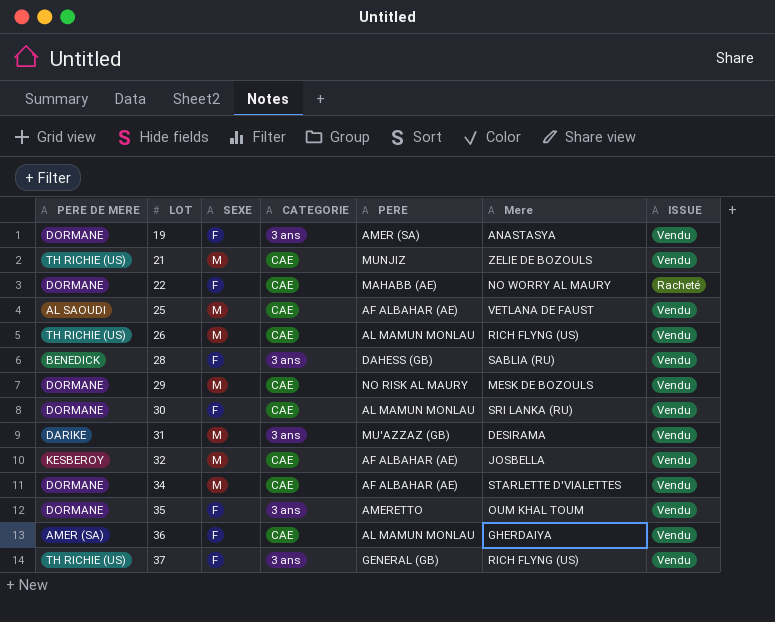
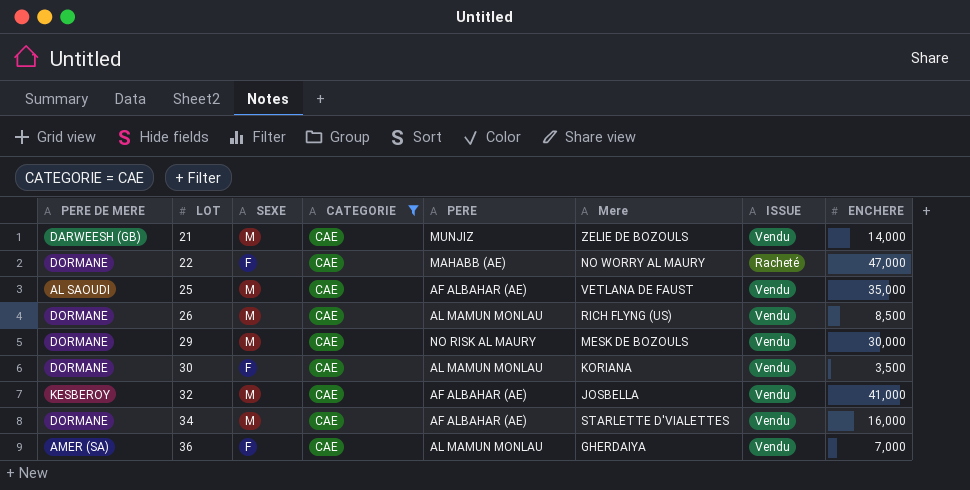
filter: none -> CATEGORIE = CAE
column ENCHERE | position: none -> 8
21 | PERE DE MERE: TH RICHIE (US) -> DARWEESH (GB)
26 | PERE DE MERE: TH RICHIE (US) -> DORMANE
30 | Mere: SRI LANKA (RU) -> KORIANA

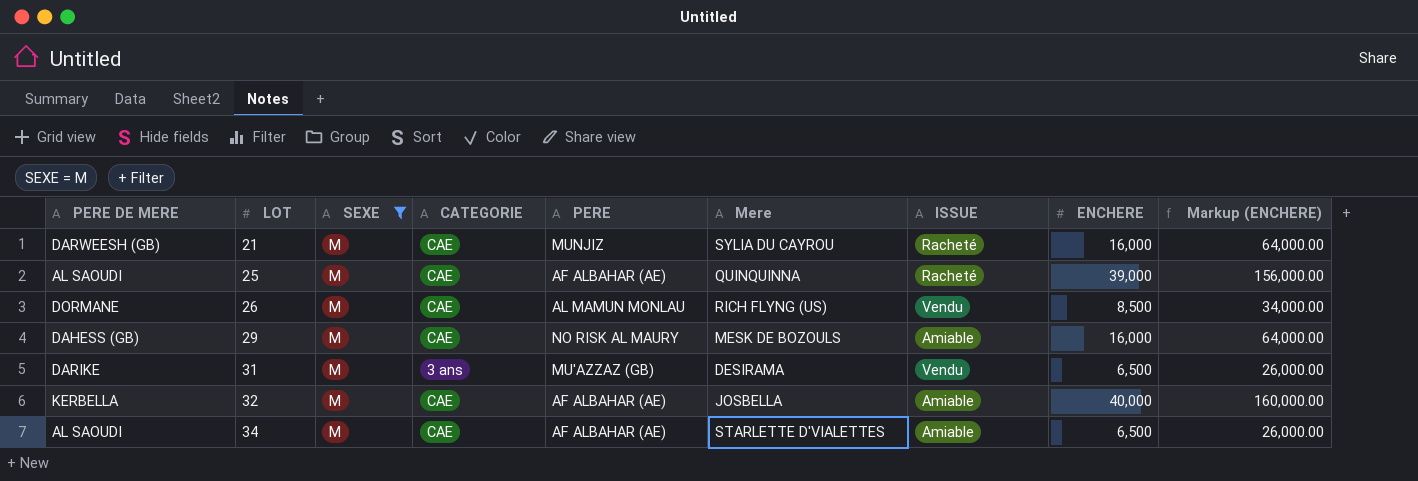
filter: CATEGORIE = CAE -> SEXE = M
column Markup (ENCHERE) | formula: none -> [ENCHERE] * 4
21 | Mere: ZELIE DE BOZOULS -> SYLIA DU CAYROU
21 | ISSUE: Vendu -> Racheté
21 | ENCHERE: 14,000 -> 16,000
25 | Mere: VETLANA DE FAUST -> QUINQUINNA
25 | ISSUE: Vendu -> Racheté
25 | ENCHERE: 35,000 -> 39,000
29 | PERE DE MERE: DORMANE -> DAHESS (GB)
29 | ISSUE: Vendu -> Amiable
29 | ENCHERE: 30,000 -> 16,000
32 | PERE DE MERE: KESBEROY -> KERBELLA
32 | ISSUE: Vendu -> Amiable
32 | ENCHERE: 41,000 -> 40,000
34 | PERE DE MERE: DORMANE -> AL SAOUDI
34 | ISSUE: Vendu -> Amiable
34 | ENCHERE: 16,000 -> 6,500

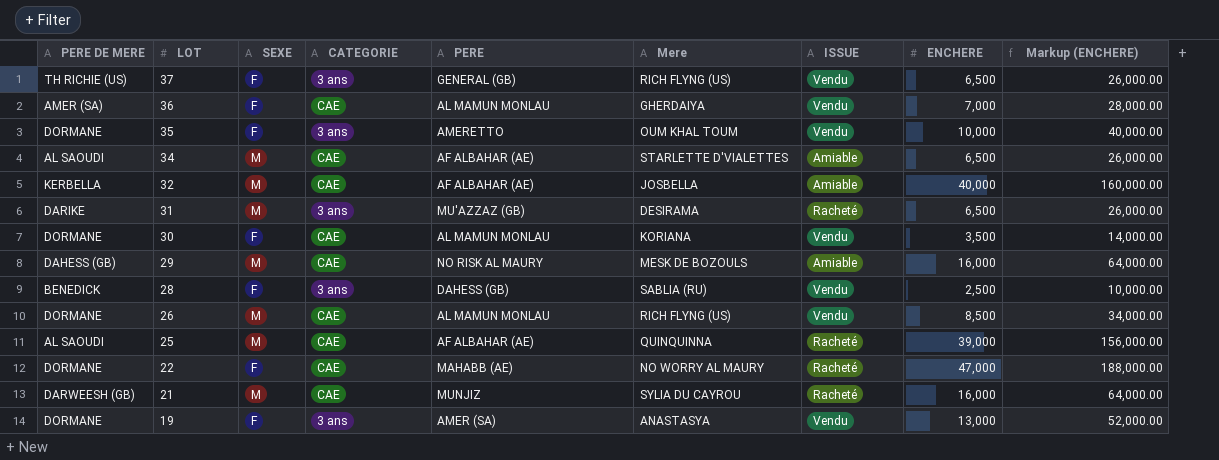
filter: SEXE = M -> none
row order: LOT ascending -> LOT descending
31 | ISSUE: Vendu -> Racheté

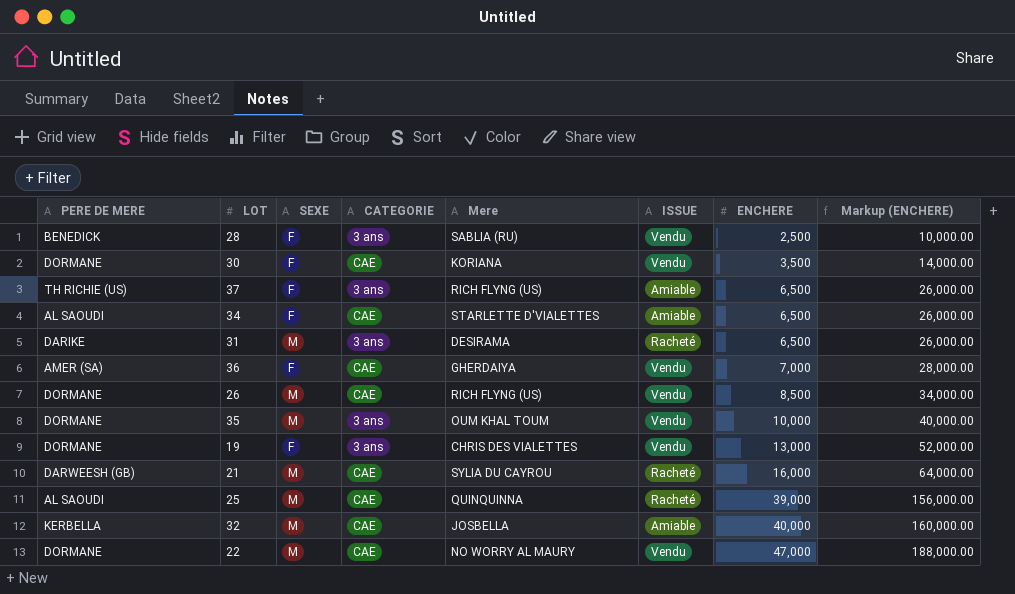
row order: LOT descending -> ENCHERE ascending
column PERE | position: 5 -> none
row 29: DAHESS (GB) | M | CAE | NO RISK AL MAURY | MESK DE BOZOULS | Amiable | 16,000 | 64,000.00 -> none
37 | ISSUE: Vendu -> Amiable
34 | SEXE: M -> F
35 | SEXE: F -> M
19 | Mere: ANASTASYA -> CHRIS DES VIALETTES
22 | SEXE: F -> M
22 | ISSUE: Racheté -> Vendu

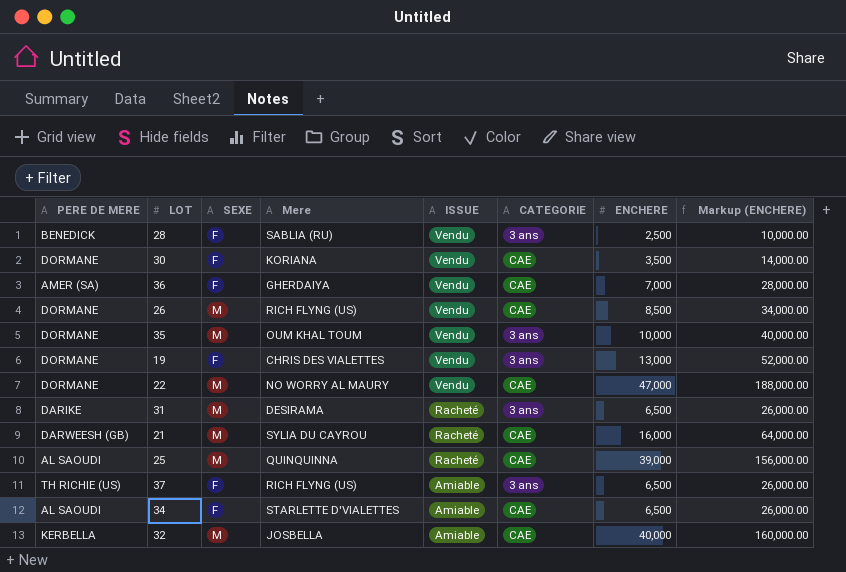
row order: ENCHERE ascending -> ISSUE descending
column CATEGORIE | position: 4 -> 6

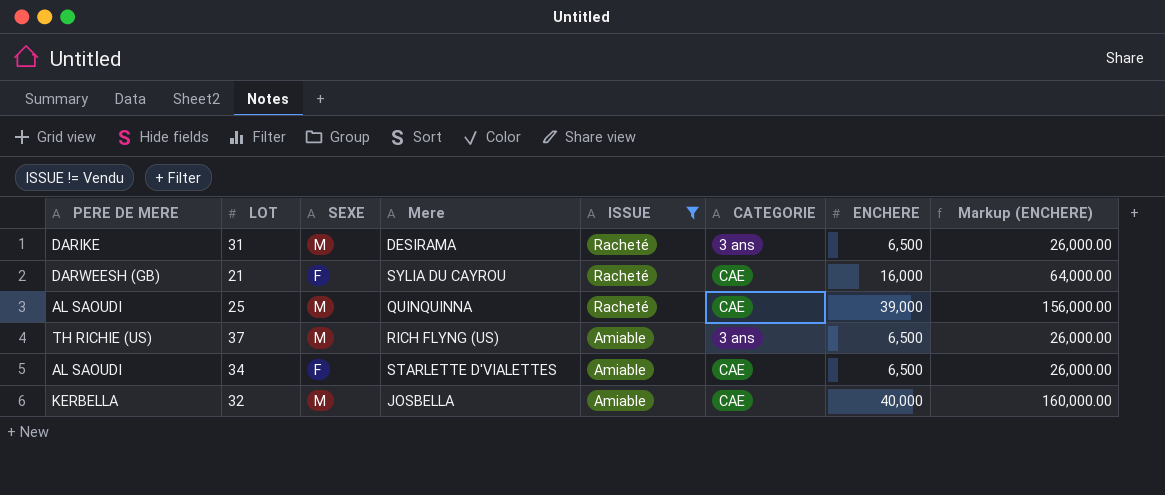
filter: none -> ISSUE != Vendu
21 | SEXE: M -> F
37 | SEXE: F -> M

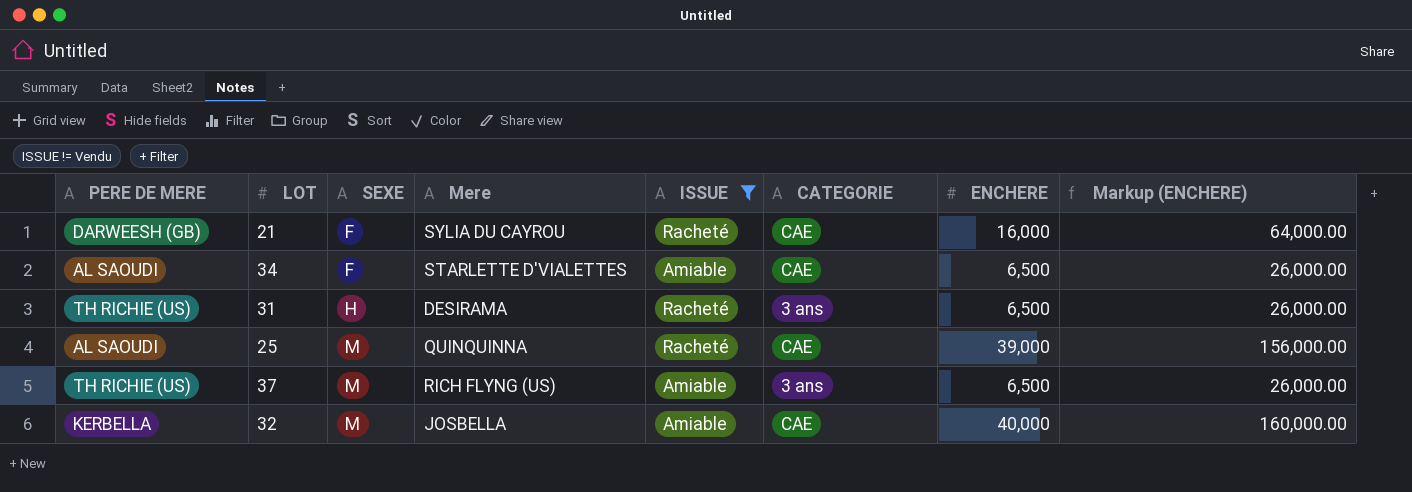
row order: ISSUE descending -> SEXE ascending
31 | PERE DE MERE: DARIKE -> TH RICHIE (US)
31 | SEXE: M -> H

